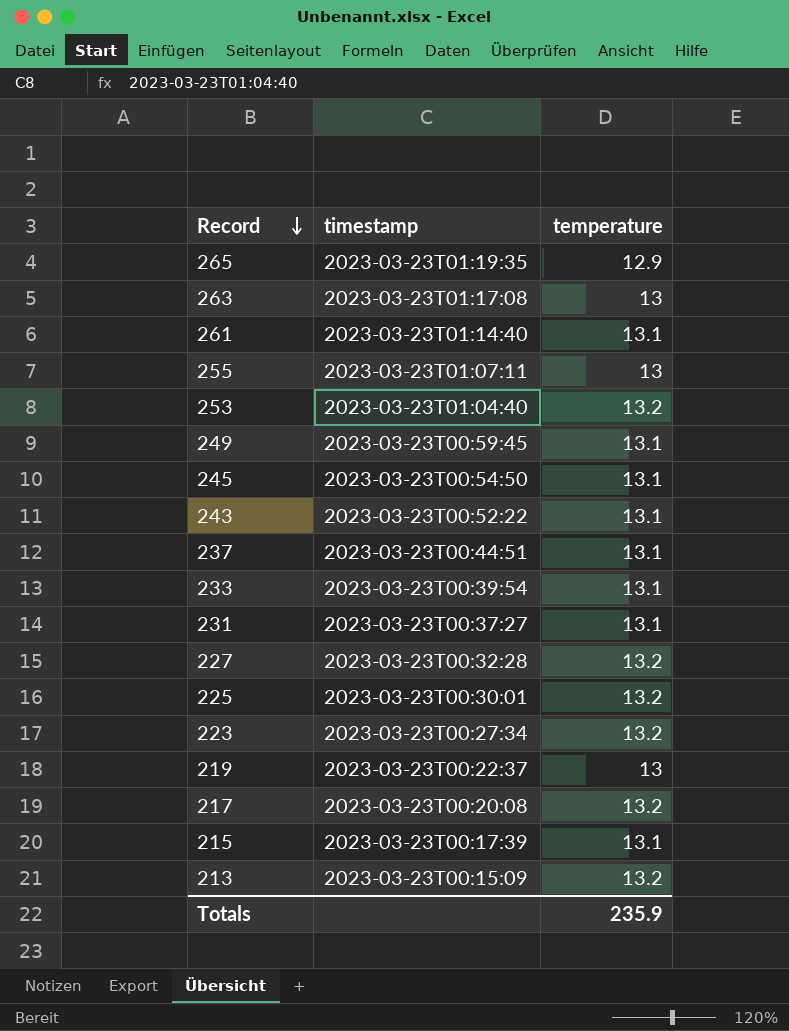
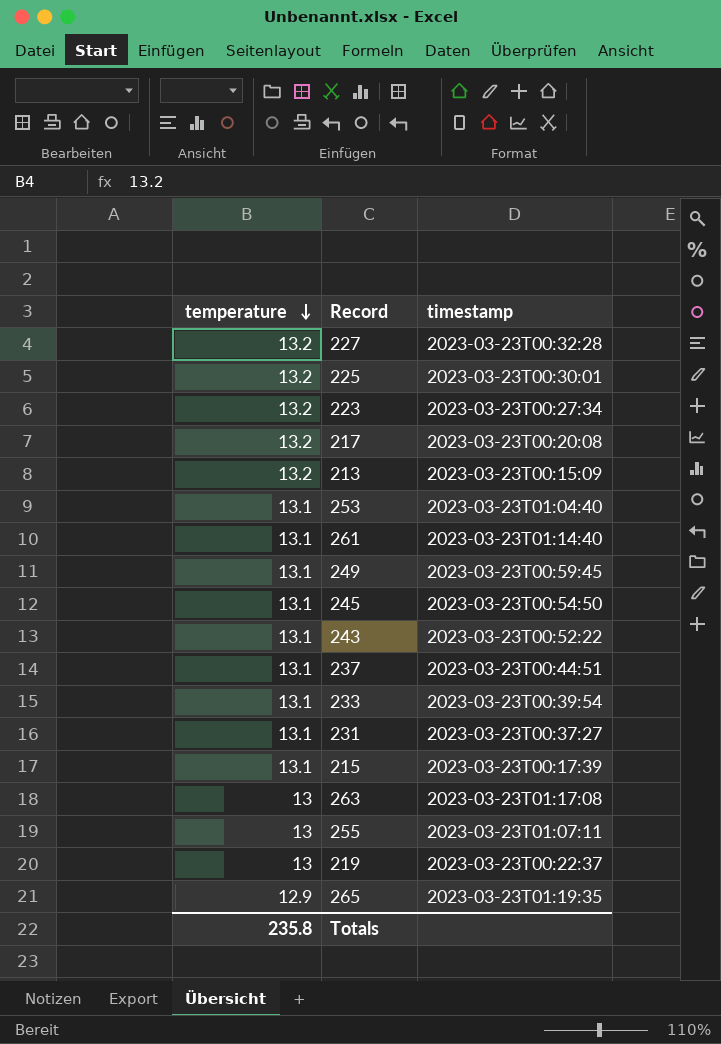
row order: Record descending -> temperature descending
column temperature | position: 3 -> 1
253 | temperature: 13.2 -> 13.1
Totals | temperature: 235.9 -> 235.8

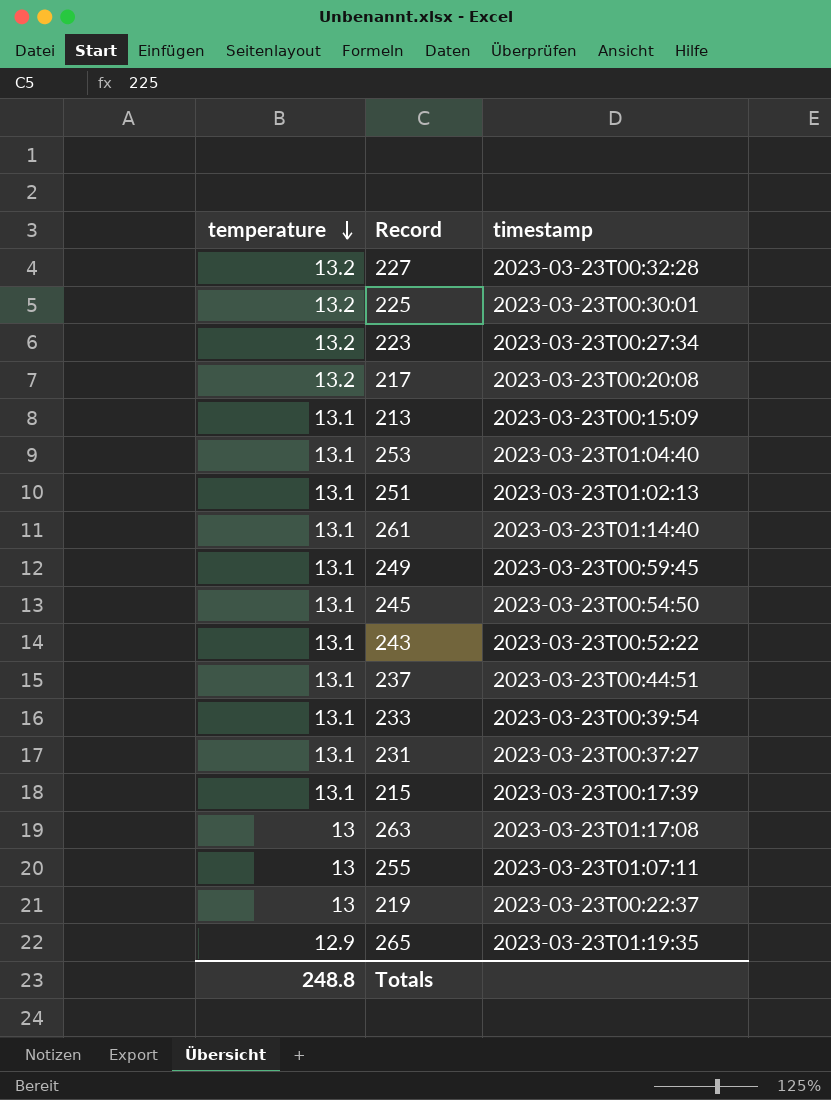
213 | temperature: 13.2 -> 13.1
row 251: none -> 13.1 | 2023-03-23T01:02:13
Totals | temperature: 235.8 -> 248.8

